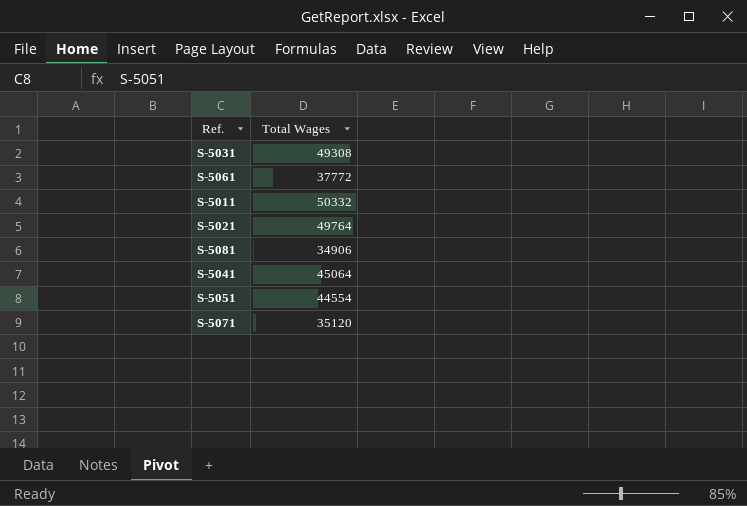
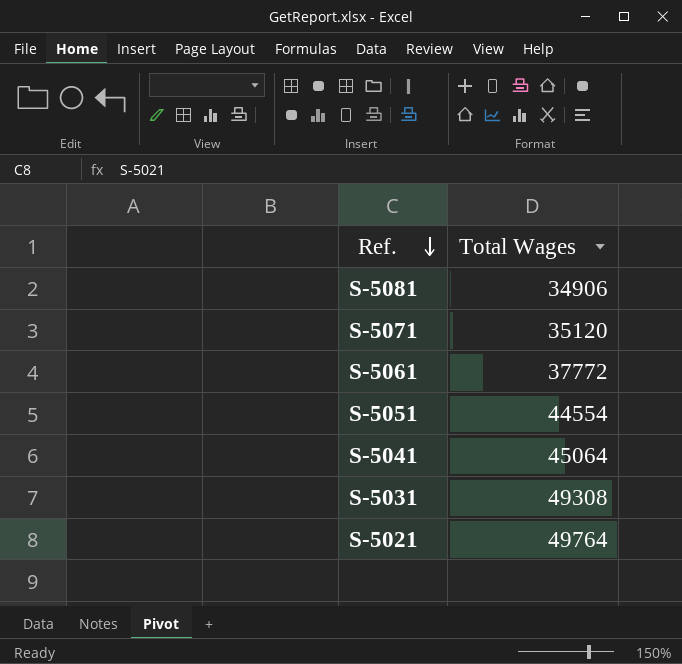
row order: none -> Ref. descending
row S-5011: 50332 -> none

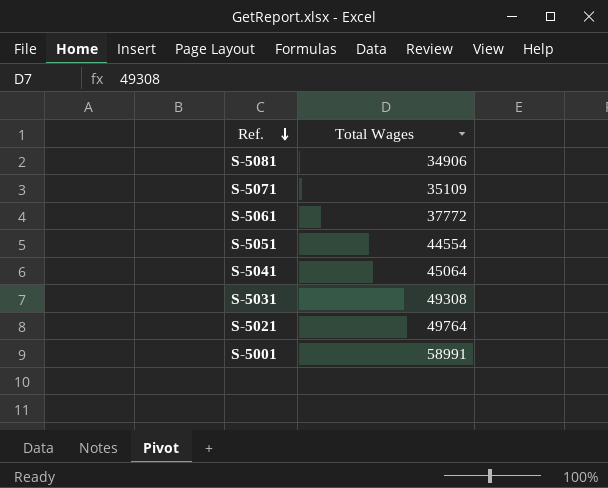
S-5071 | Total Wages: 35120 -> 35109
row S-5001: none -> 58991

